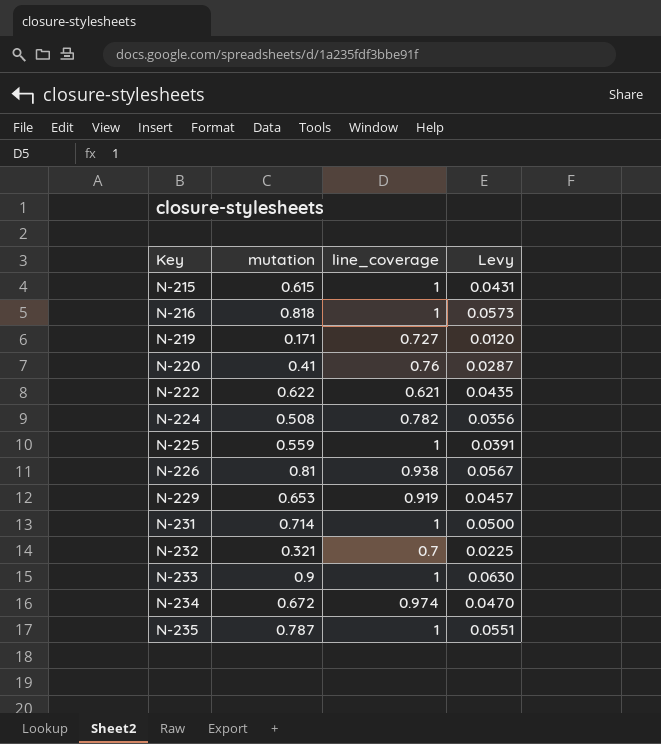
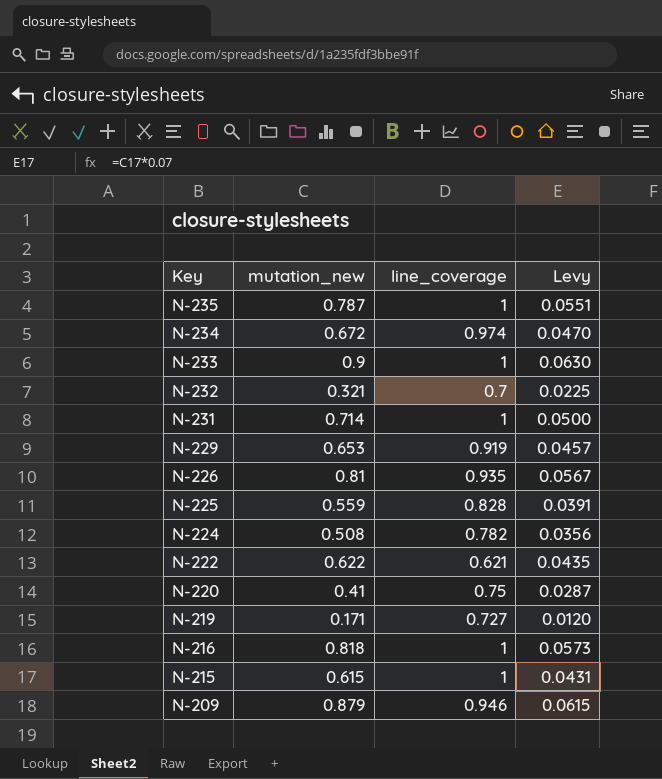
row order: Key ascending -> Key descending
column name: mutation -> mutation_new
N-226 | line_coverage: 0.938 -> 0.935
N-225 | line_coverage: 1 -> 0.828
N-220 | line_coverage: 0.76 -> 0.75
row N-209: none -> 0.879 | 0.946 | 0.0615

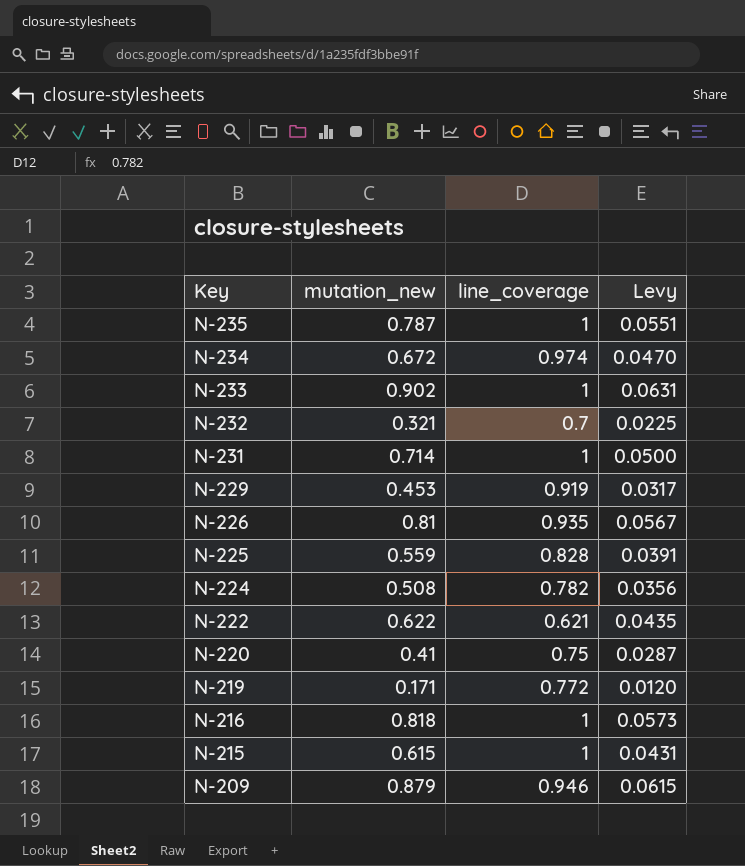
N-233 | mutation_new: 0.9 -> 0.902
N-233 | Levy: 0.0630 -> 0.0631
N-229 | mutation_new: 0.653 -> 0.453
N-229 | Levy: 0.0457 -> 0.0317
N-219 | line_coverage: 0.727 -> 0.772

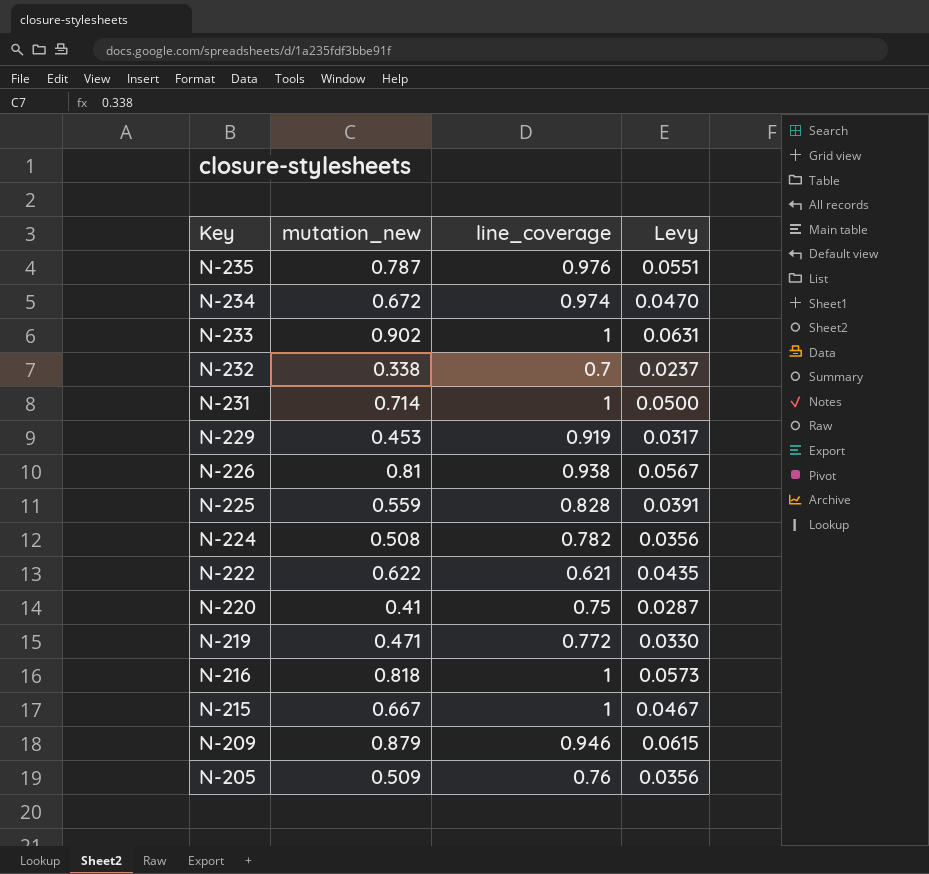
N-235 | line_coverage: 1 -> 0.976
N-232 | mutation_new: 0.321 -> 0.338
N-232 | Levy: 0.0225 -> 0.0237
N-226 | line_coverage: 0.935 -> 0.938
N-219 | mutation_new: 0.171 -> 0.471
N-219 | Levy: 0.0120 -> 0.0330
N-215 | mutation_new: 0.615 -> 0.667
N-215 | Levy: 0.0431 -> 0.0467
row N-205: none -> 0.509 | 0.76 | 0.0356

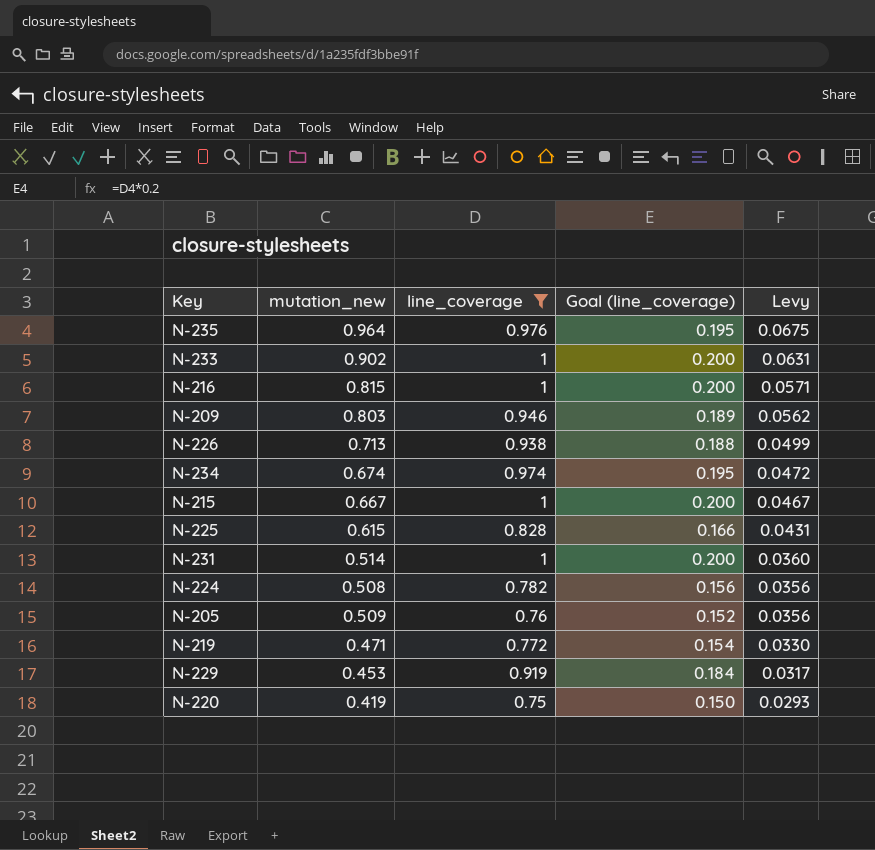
filter: none -> line_coverage >= 0.75
row order: Key descending -> Levy descending
column Goal (line_coverage) | formula: none -> [line_coverage] * 0.2
N-235 | mutation_new: 0.787 -> 0.964
N-235 | Levy: 0.0551 -> 0.0675
N-216 | mutation_new: 0.818 -> 0.815
N-216 | Levy: 0.0573 -> 0.0571
N-209 | mutation_new: 0.879 -> 0.803
N-209 | Levy: 0.0615 -> 0.0562
N-226 | mutation_new: 0.81 -> 0.713
N-226 | Levy: 0.0567 -> 0.0499
N-234 | mutation_new: 0.672 -> 0.674
N-234 | Levy: 0.0470 -> 0.0472
N-225 | mutation_new: 0.559 -> 0.615
N-225 | Levy: 0.0391 -> 0.0431
N-231 | mutation_new: 0.714 -> 0.514
N-231 | Levy: 0.0500 -> 0.0360
N-220 | mutation_new: 0.41 -> 0.419
N-220 | Levy: 0.0287 -> 0.0293

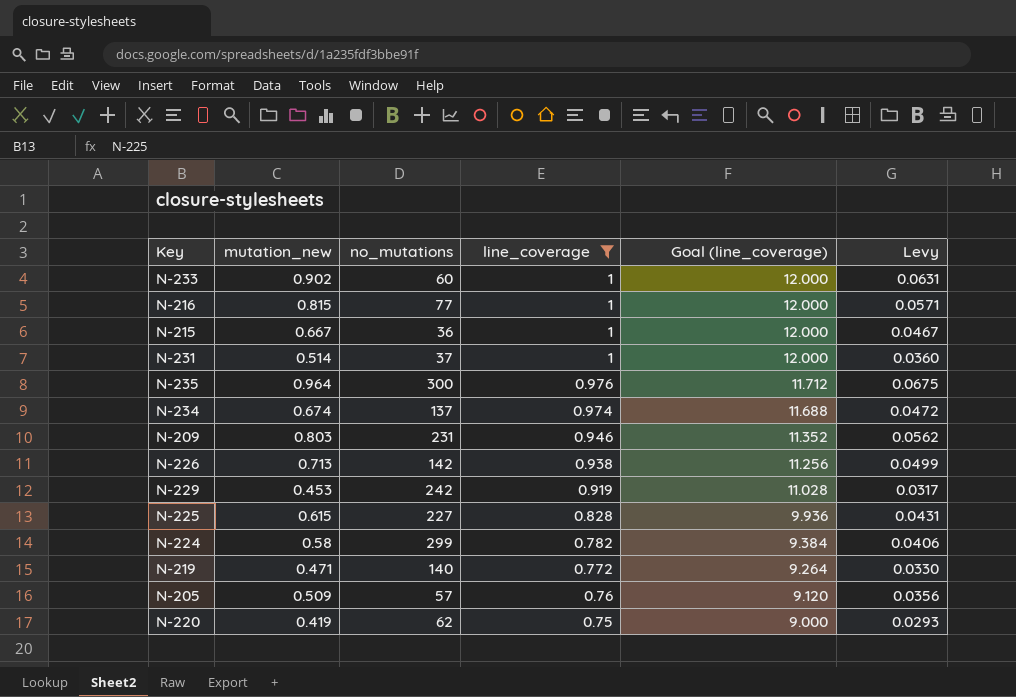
row order: Levy descending -> line_coverage descending
column no_mutations | position: none -> 3
column Goal (line_coverage) | formula: [line_coverage] * 0.2 -> [line_coverage] * 12
N-224 | mutation_new: 0.508 -> 0.58
N-224 | Levy: 0.0356 -> 0.0406

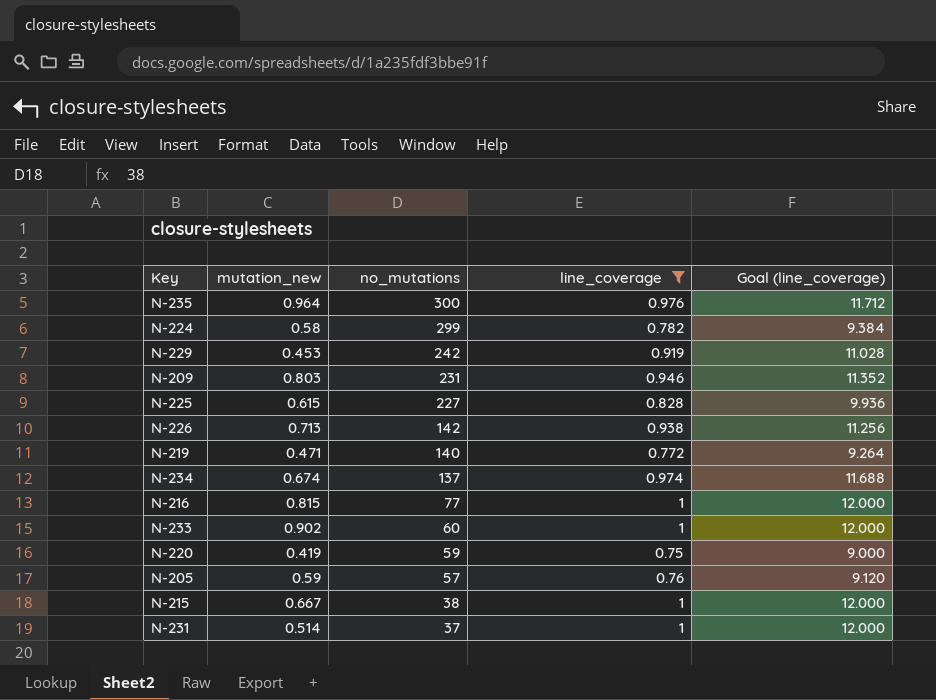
row order: line_coverage descending -> no_mutations descending
column Levy | formula: [mutation_new] * 0.07 -> none
N-220 | no_mutations: 62 -> 59
N-205 | mutation_new: 0.509 -> 0.59
N-215 | no_mutations: 36 -> 38

